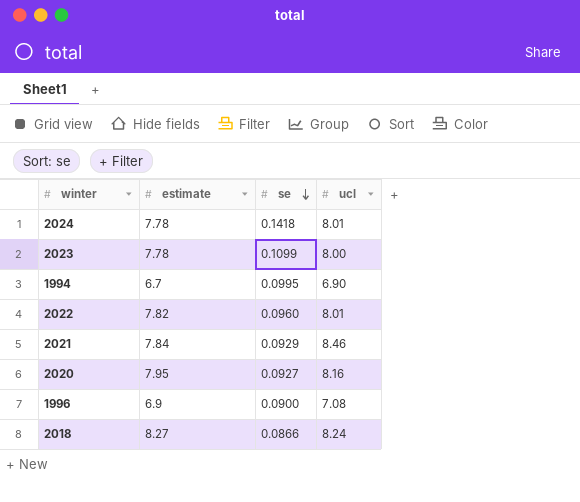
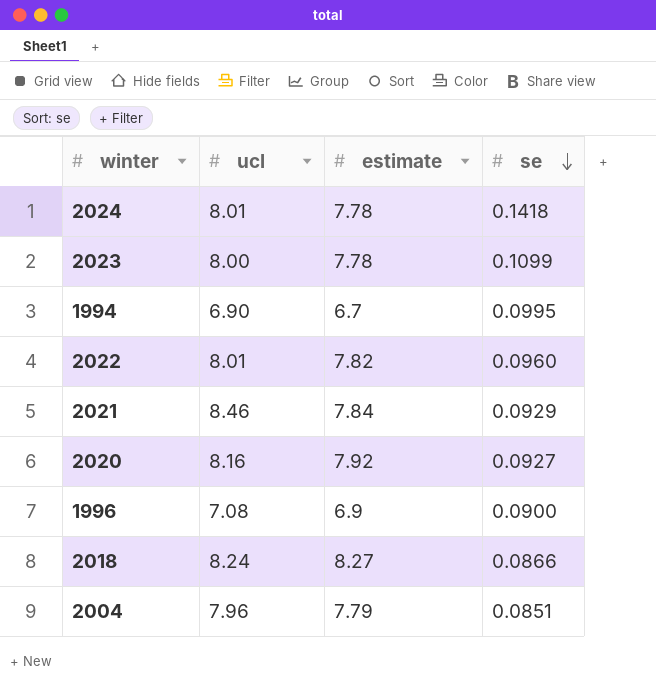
column ucl | position: 4 -> 2
2020 | estimate: 7.95 -> 7.92
row 2004: none -> 7.96 | 7.79 | 0.0851

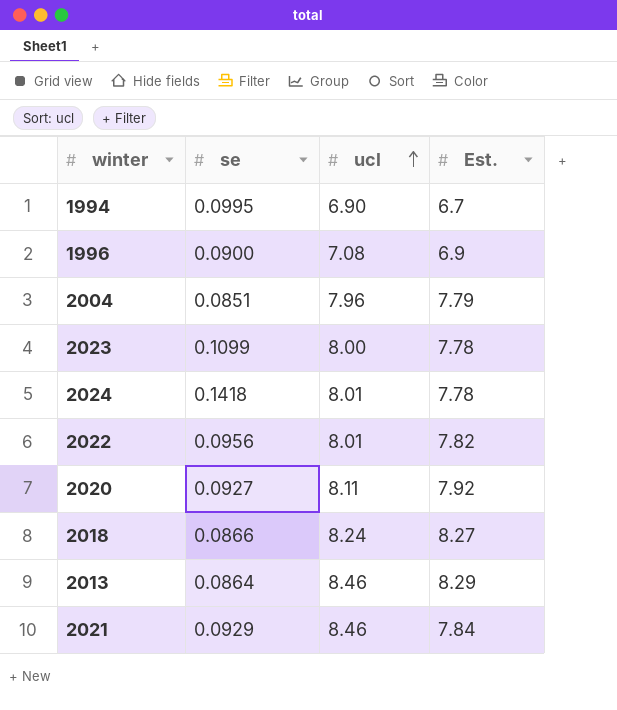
row order: se descending -> ucl ascending
column se | position: 4 -> 2
column name: estimate -> Est.
2022 | se: 0.0960 -> 0.0956
2020 | ucl: 8.16 -> 8.11
row 2013: none -> 0.0864 | 8.46 | 8.29

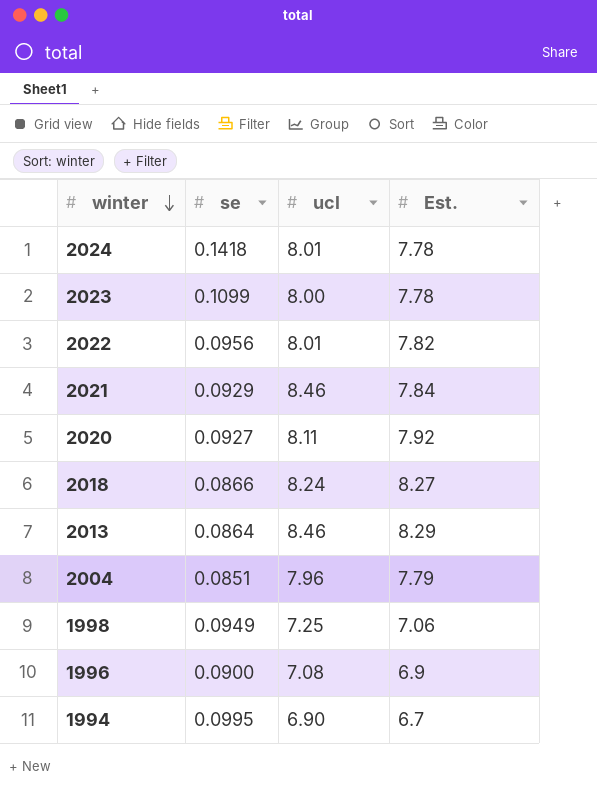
row order: ucl ascending -> winter descending
row 1998: none -> 0.0949 | 7.25 | 7.06

